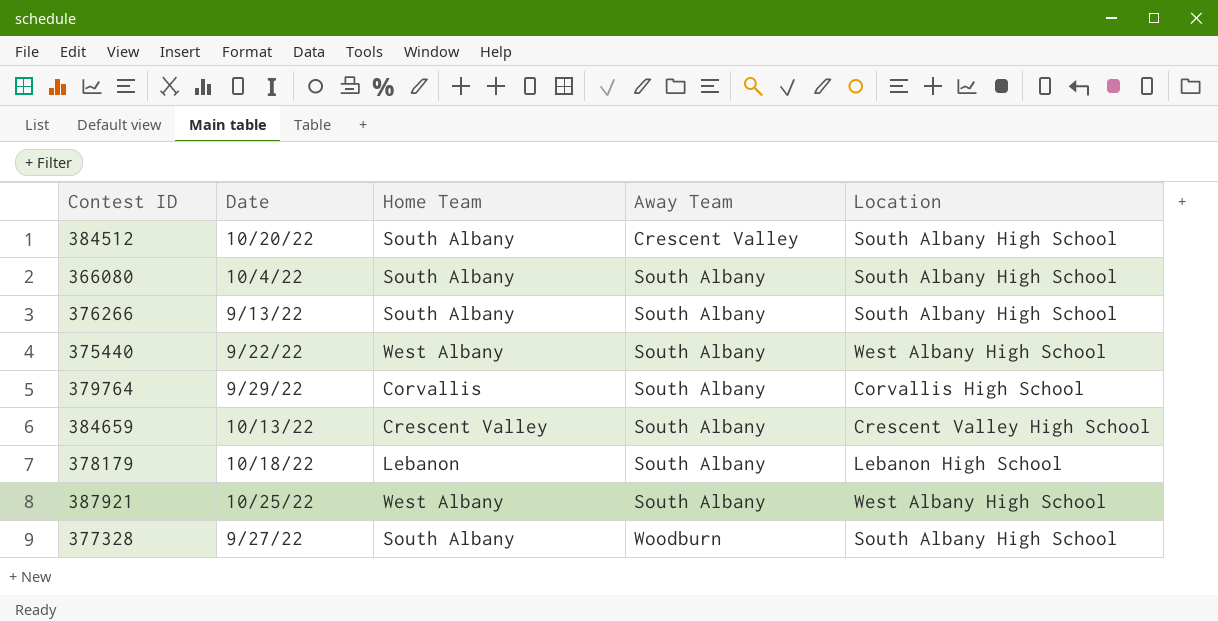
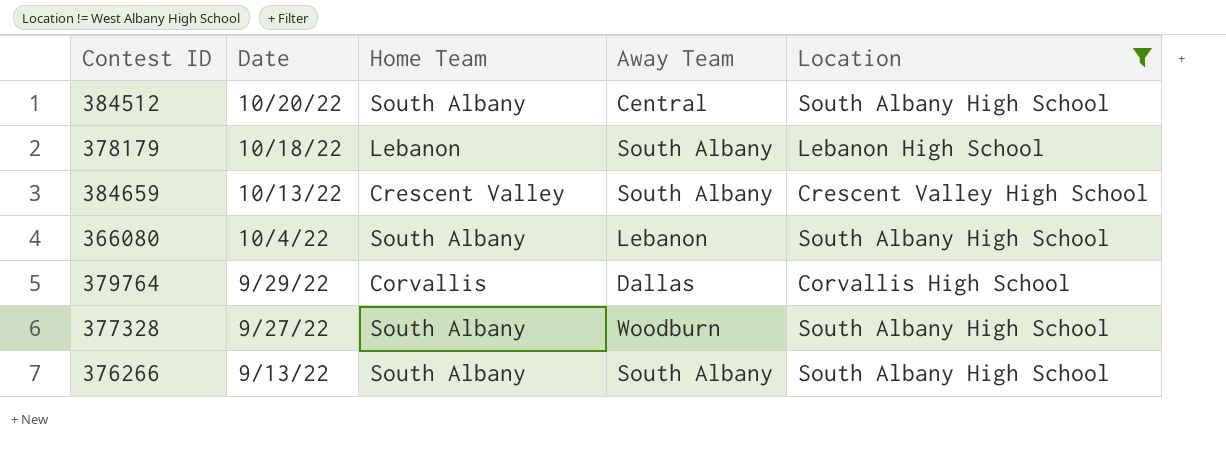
filter: none -> Location != West Albany High School
row order: Away Team ascending -> Date descending
384512 | Away Team: Crescent Valley -> Central
366080 | Away Team: South Albany -> Lebanon
379764 | Away Team: South Albany -> Dallas

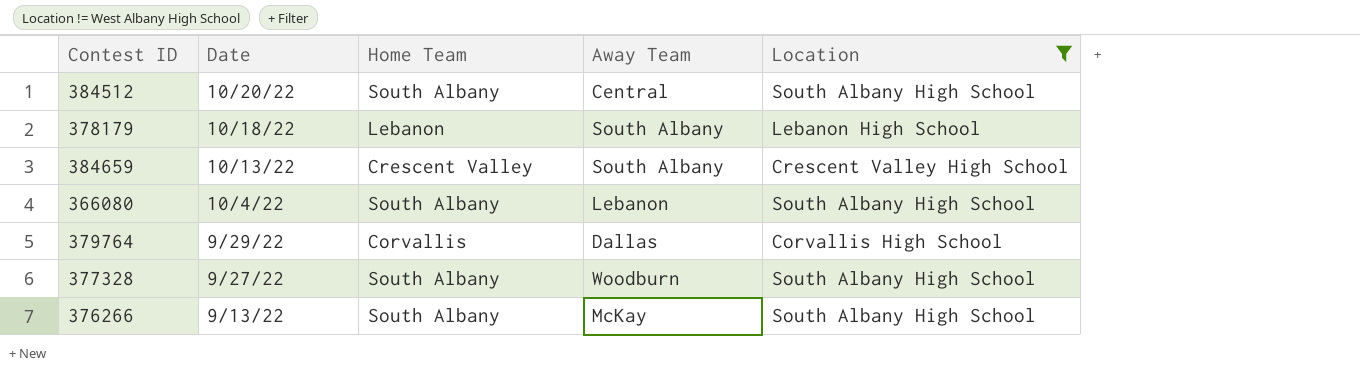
376266 | Away Team: South Albany -> McKay

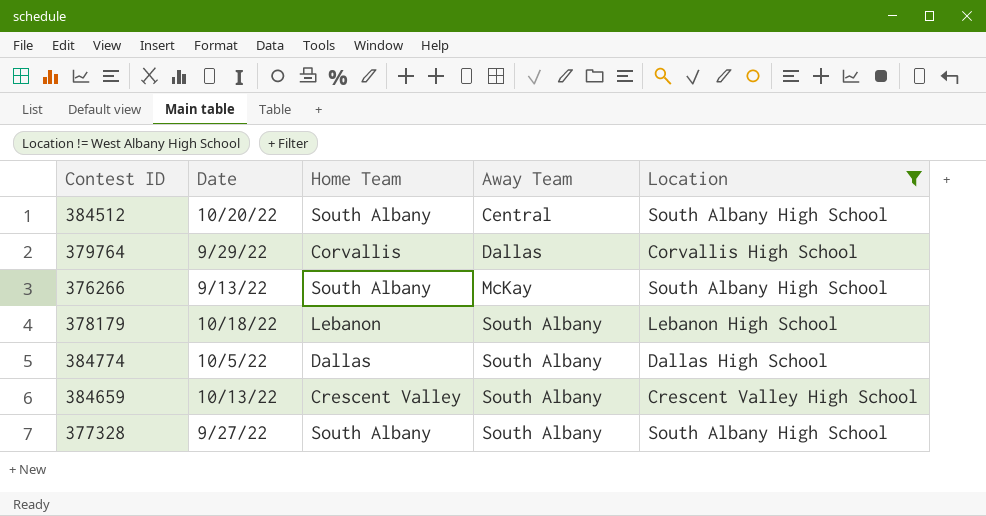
row order: Date descending -> Away Team ascending
row 366080: 10/4/22 | South Albany | Lebanon | South Albany High School -> none
row 384774: none -> 10/5/22 | Dallas | South Albany | Dallas High School
377328 | Away Team: Woodburn -> South Albany

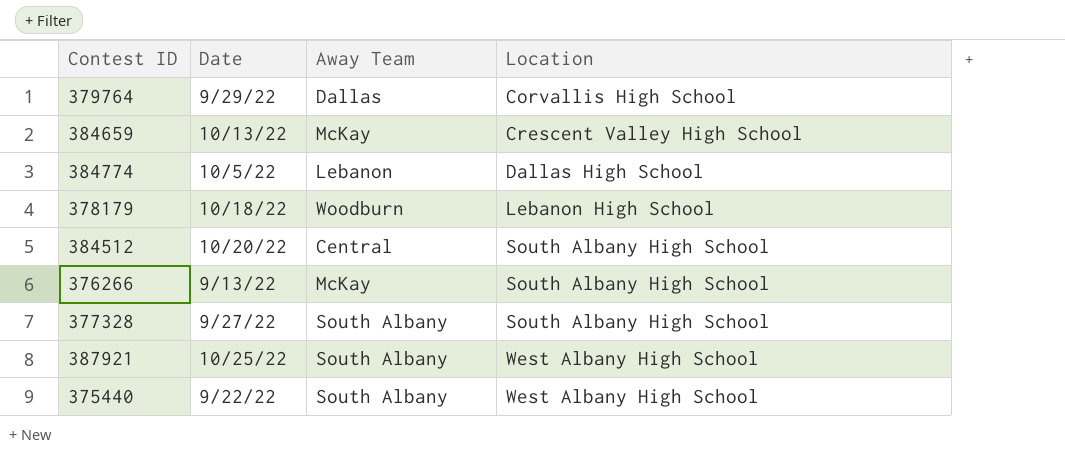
filter: Location != West Albany High School -> none
row order: Away Team ascending -> Location ascending
column Home Team | position: 3 -> none
384659 | Away Team: South Albany -> McKay
384774 | Away Team: South Albany -> Lebanon
378179 | Away Team: South Albany -> Woodburn

